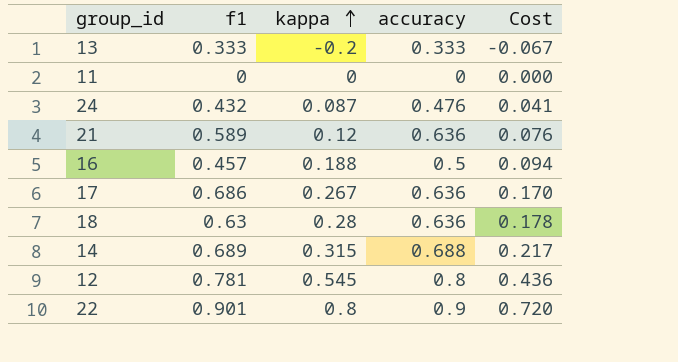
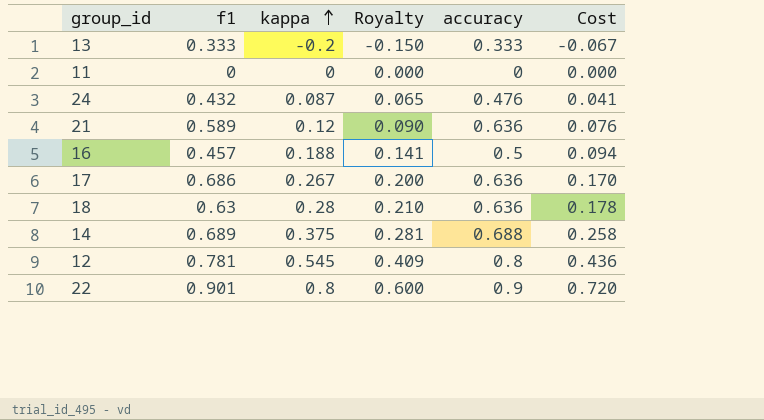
column Royalty | formula: none -> [kappa] * 0.75
14 | kappa: 0.315 -> 0.375
14 | Cost: 0.217 -> 0.258

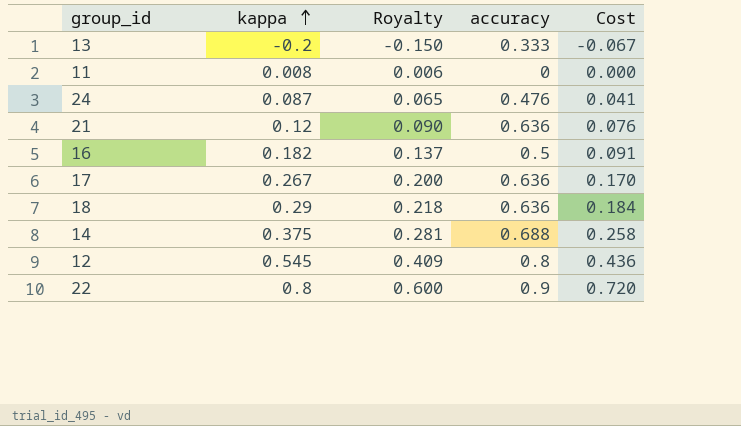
column f1 | position: 2 -> none
11 | kappa: 0 -> 0.008
11 | Royalty: 0.000 -> 0.006
16 | kappa: 0.188 -> 0.182
16 | Royalty: 0.141 -> 0.137
16 | Cost: 0.094 -> 0.091
18 | kappa: 0.28 -> 0.29
18 | Royalty: 0.210 -> 0.218
18 | Cost: 0.178 -> 0.184

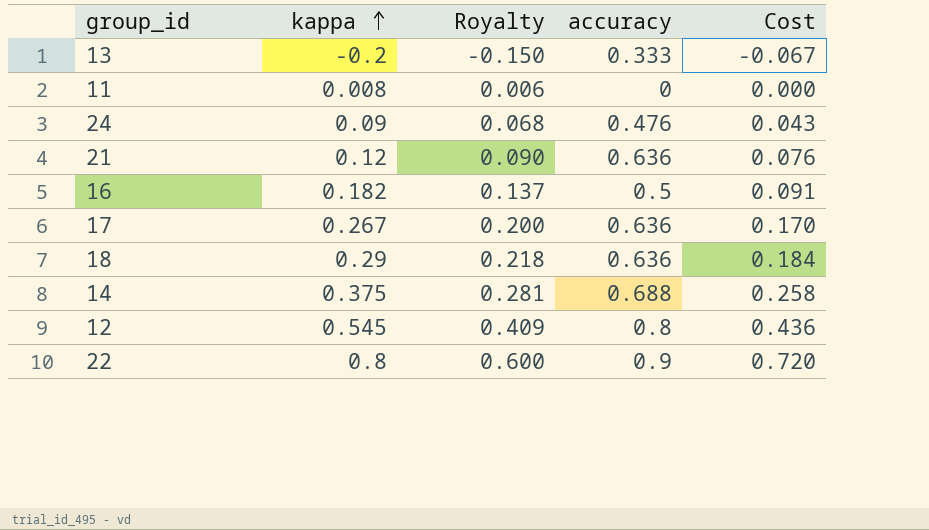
24 | kappa: 0.087 -> 0.09
24 | Royalty: 0.065 -> 0.068
24 | Cost: 0.041 -> 0.043

